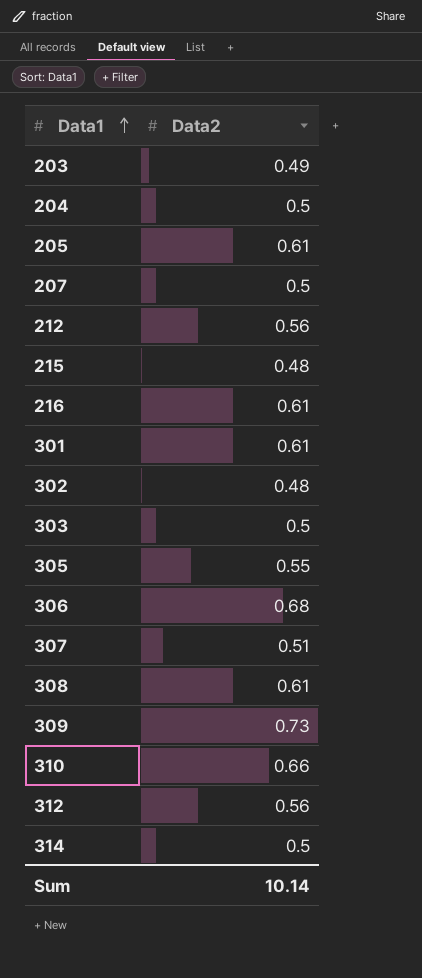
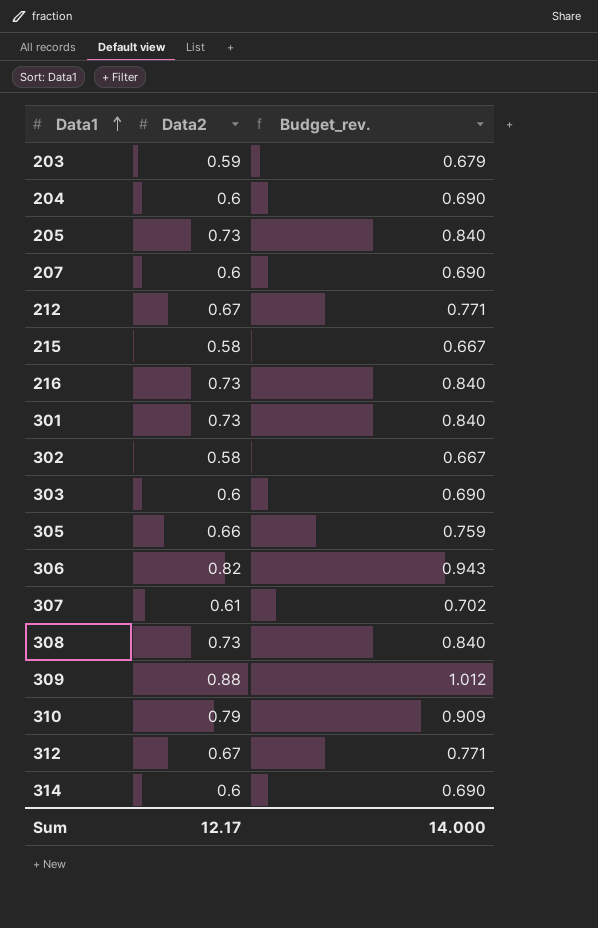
column Budget_rev. | formula: none -> [Data2] * 1.15
203 | Data2: 0.49 -> 0.59
204 | Data2: 0.5 -> 0.6
205 | Data2: 0.61 -> 0.73
207 | Data2: 0.5 -> 0.6
212 | Data2: 0.56 -> 0.67
215 | Data2: 0.48 -> 0.58
216 | Data2: 0.61 -> 0.73
301 | Data2: 0.61 -> 0.73
302 | Data2: 0.48 -> 0.58
303 | Data2: 0.5 -> 0.6
305 | Data2: 0.55 -> 0.66
306 | Data2: 0.68 -> 0.82
307 | Data2: 0.51 -> 0.61
308 | Data2: 0.61 -> 0.73
309 | Data2: 0.73 -> 0.88
310 | Data2: 0.66 -> 0.79
312 | Data2: 0.56 -> 0.67
314 | Data2: 0.5 -> 0.6
Sum | Data2: 10.14 -> 12.17

